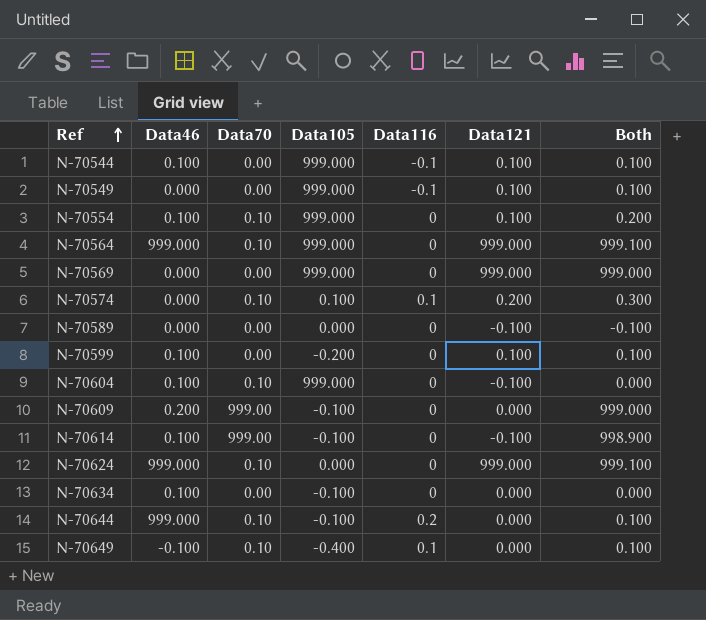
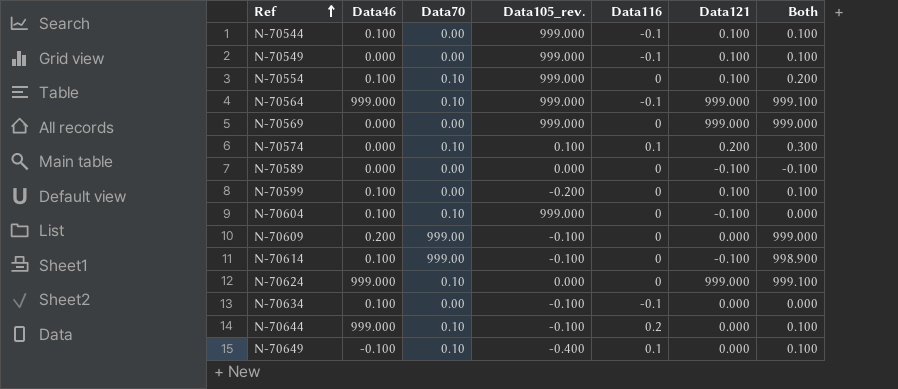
column name: Data105 -> Data105_rev.
N-70564 | Data116: 0 -> -0.1
N-70634 | Data116: 0 -> -0.1

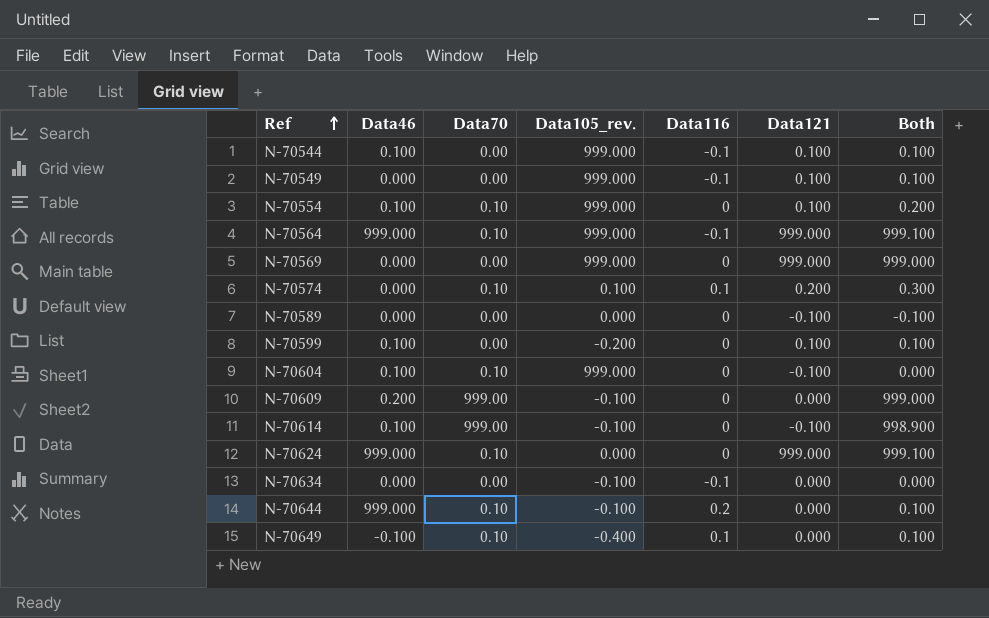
N-70634 | Data46: 0.100 -> 0.000

